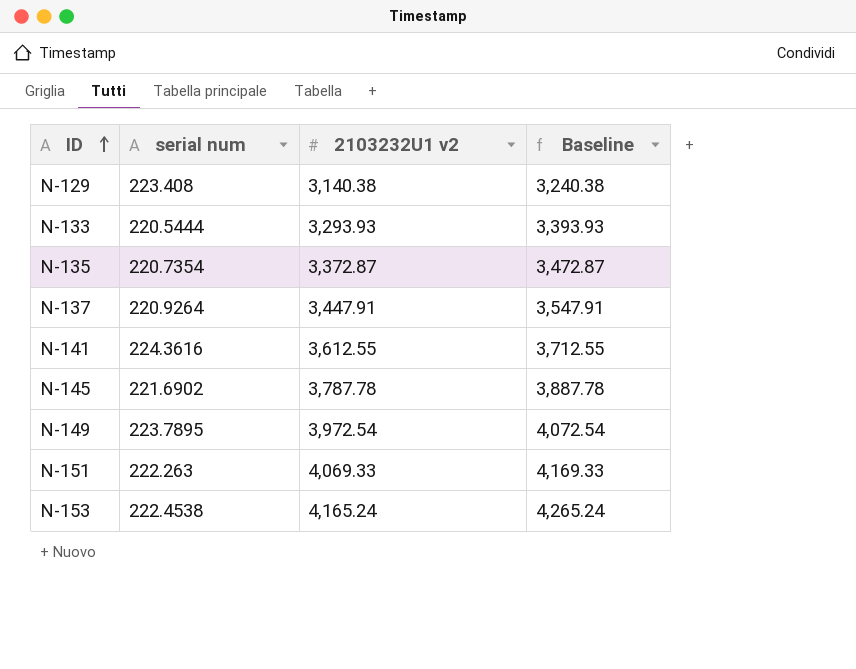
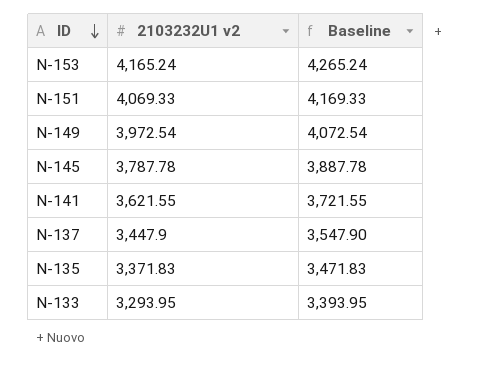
row order: ID ascending -> ID descending
column serial num | position: 2 -> none
row N-129: 223.408 | 3,140.38 | 3,240.38 -> none
N-141 | 2103232U1 v2: 3,612.55 -> 3,621.55
N-141 | Baseline: 3,712.55 -> 3,721.55
N-137 | 2103232U1 v2: 3,447.91 -> 3,447.9
N-137 | Baseline: 3,547.91 -> 3,547.90
N-135 | 2103232U1 v2: 3,372.87 -> 3,371.83
N-135 | Baseline: 3,472.87 -> 3,471.83
N-133 | 2103232U1 v2: 3,293.93 -> 3,293.95
N-133 | Baseline: 3,393.93 -> 3,393.95

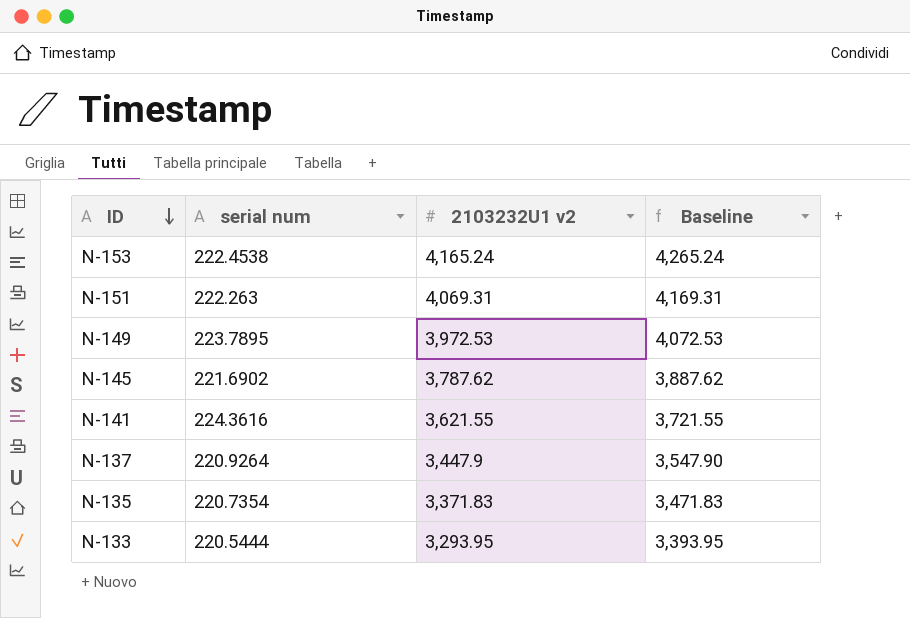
column serial num | position: none -> 2
N-151 | 2103232U1 v2: 4,069.33 -> 4,069.31
N-151 | Baseline: 4,169.33 -> 4,169.31
N-149 | 2103232U1 v2: 3,972.54 -> 3,972.53
N-149 | Baseline: 4,072.54 -> 4,072.53
N-145 | 2103232U1 v2: 3,787.78 -> 3,787.62
N-145 | Baseline: 3,887.78 -> 3,887.62

